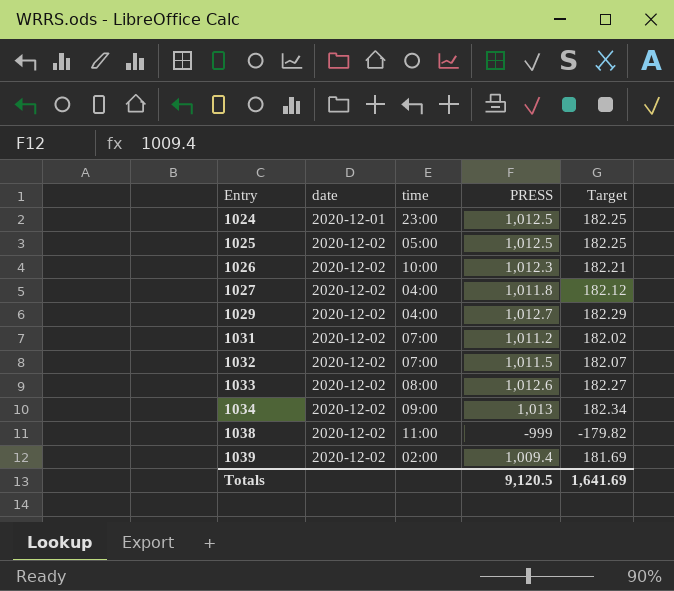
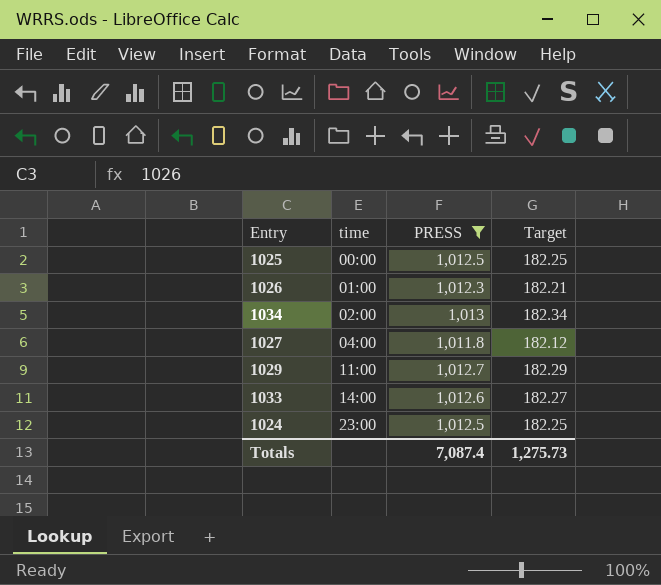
filter: none -> PRESS >= 1,011.8
row order: Entry ascending -> time ascending
column date | position: 2 -> none
1025 | time: 05:00 -> 00:00
1026 | time: 10:00 -> 01:00
1034 | time: 09:00 -> 02:00
1029 | time: 04:00 -> 11:00
1033 | time: 08:00 -> 14:00
Totals | PRESS: 9,120.5 -> 7,087.4
Totals | Target: 1,641.69 -> 1,275.73

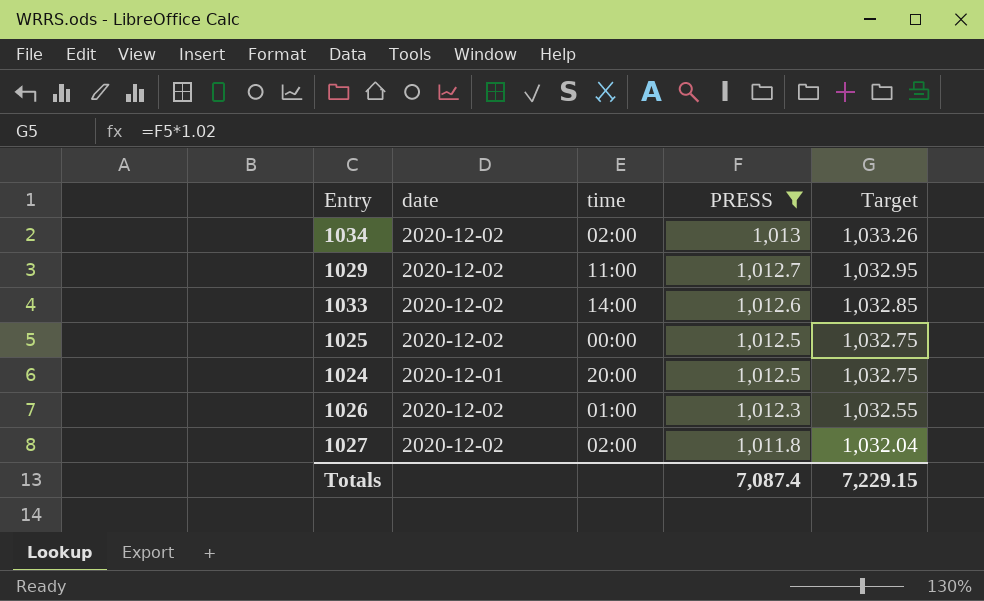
row order: time ascending -> PRESS descending
column date | position: none -> 2
column Target | formula: [PRESS] * 0.18 -> [PRESS] * 1.02
1024 | time: 23:00 -> 20:00
1027 | time: 04:00 -> 02:00
Totals | Target: 1,275.73 -> 7,229.15

